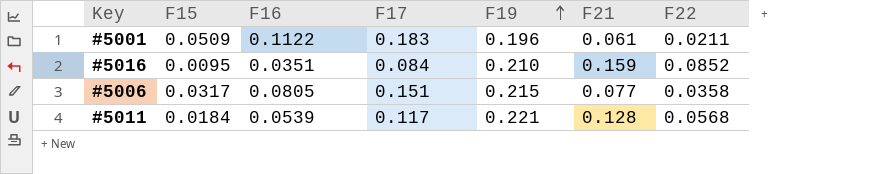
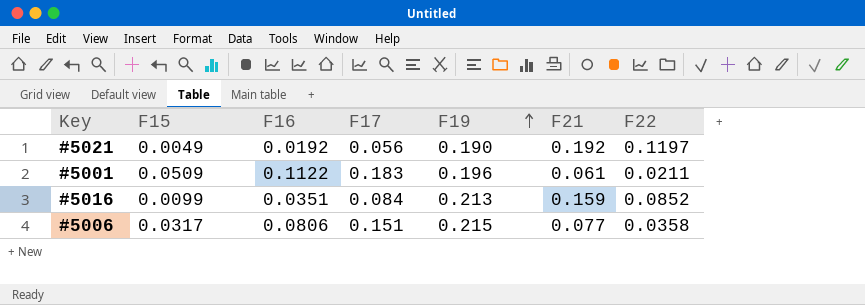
row #5011: 0.0184 | 0.0539 | 0.117 | 0.221 | 0.128 | 0.0568 -> none
row #5021: none -> 0.0049 | 0.0192 | 0.056 | 0.190 | 0.192 | 0.1197
#5016 | F15: 0.0095 -> 0.0099
#5016 | F19: 0.210 -> 0.213
#5006 | F16: 0.0805 -> 0.0806

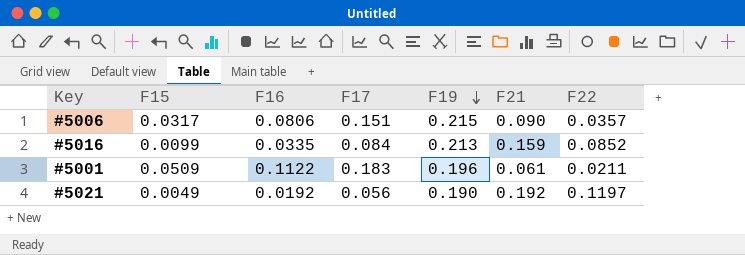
row order: F19 ascending -> F19 descending
#5006 | F21: 0.077 -> 0.090
#5006 | F22: 0.0358 -> 0.0357
#5016 | F16: 0.0351 -> 0.0335

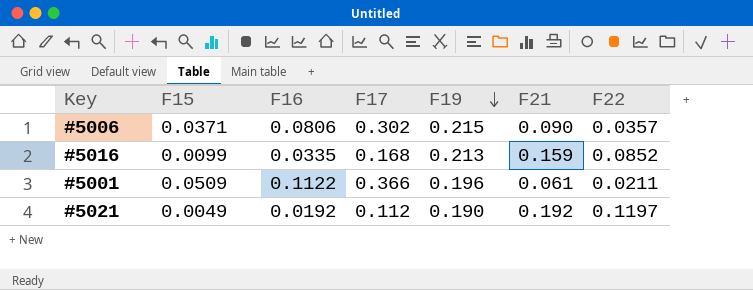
#5006 | F15: 0.0317 -> 0.0371
#5006 | F17: 0.151 -> 0.302
#5016 | F17: 0.084 -> 0.168
#5001 | F17: 0.183 -> 0.366
#5021 | F17: 0.056 -> 0.112

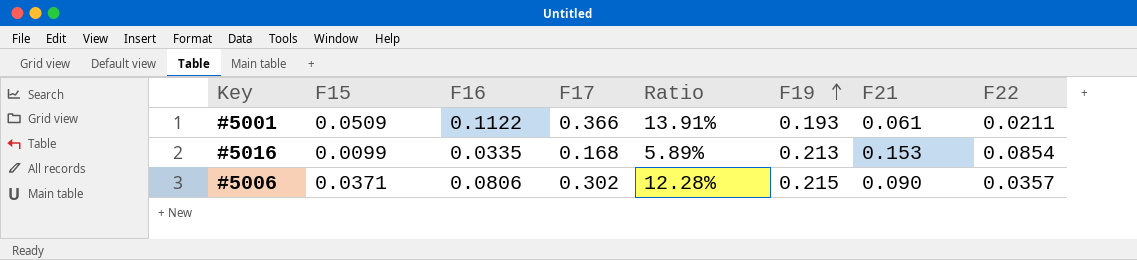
row order: F19 descending -> F19 ascending
column Ratio | formula: none -> [F15] / [F17]
row #5021: 0.0049 | 0.0192 | 0.112 | 0.190 | 0.192 | 0.1197 -> none
#5001 | F19: 0.196 -> 0.193
#5016 | F21: 0.159 -> 0.153
#5016 | F22: 0.0852 -> 0.0854

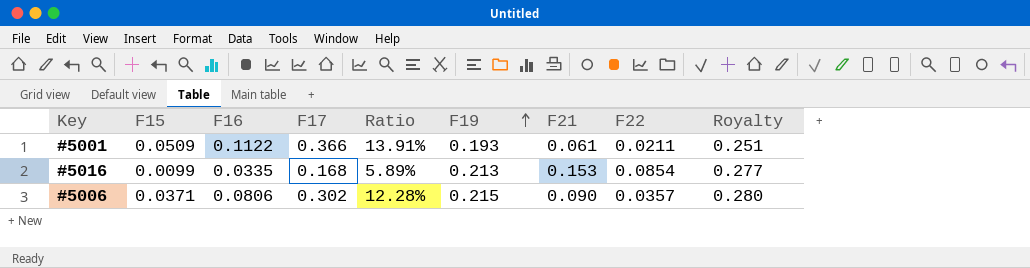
column Royalty | formula: none -> [F19] * 1.3

